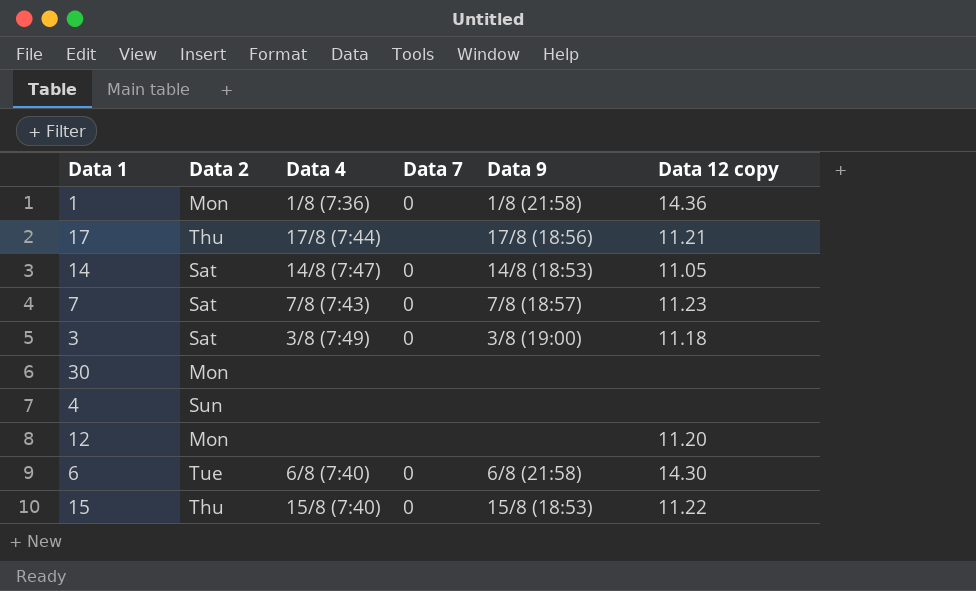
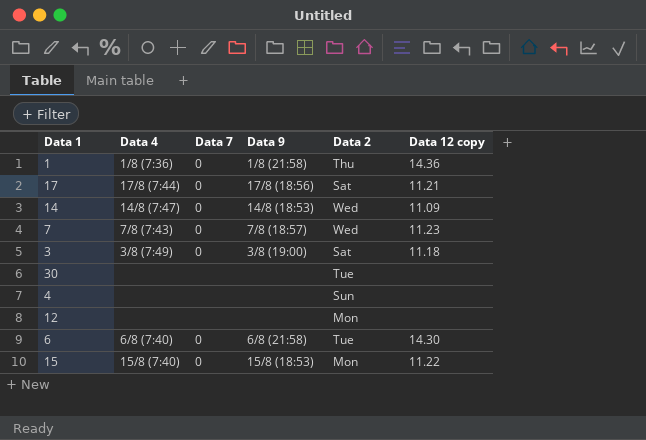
column Data 2 | position: 2 -> 5
1 | Data 2: Mon -> Thu
17 | Data 7: none -> 0
17 | Data 2: Thu -> Sat
14 | Data 2: Sat -> Wed
14 | Data 12 copy: 11.05 -> 11.09
7 | Data 2: Sat -> Wed
30 | Data 2: Mon -> Tue
12 | Data 12 copy: 11.20 -> none
15 | Data 2: Thu -> Mon

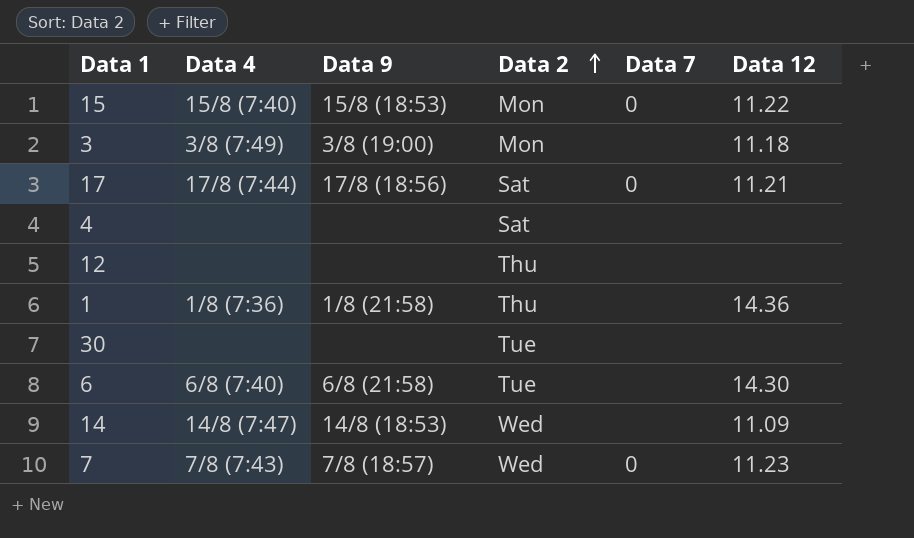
row order: none -> Data 2 ascending
column Data 7 | position: 3 -> 5
column name: Data 12 copy -> Data 12
3 | Data 2: Sat -> Mon
3 | Data 7: 0 -> none
4 | Data 2: Sun -> Sat
12 | Data 2: Mon -> Thu
1 | Data 7: 0 -> none
6 | Data 7: 0 -> none
14 | Data 7: 0 -> none

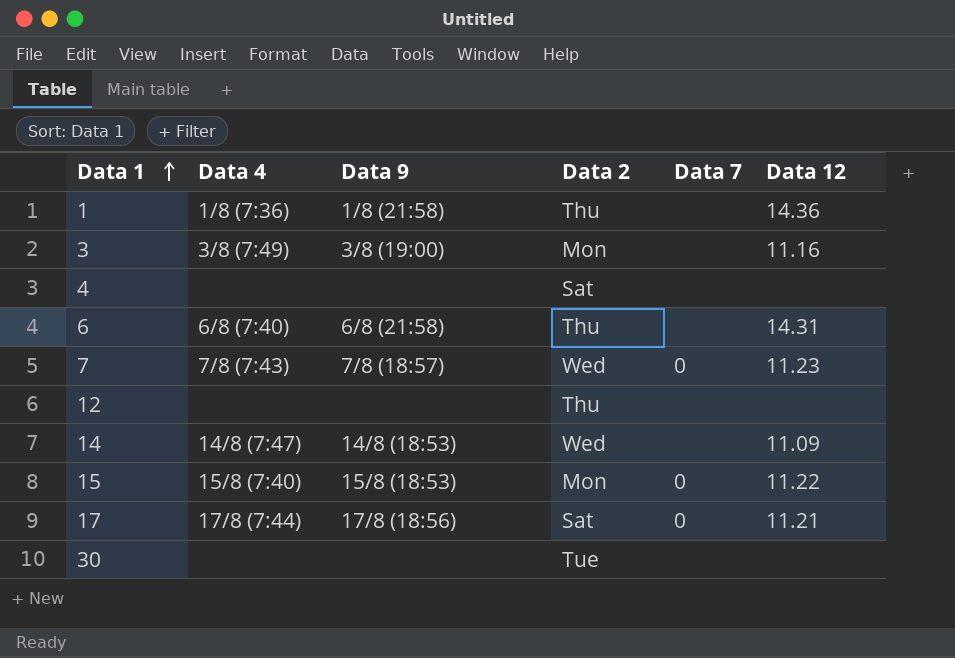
row order: Data 2 ascending -> Data 1 ascending
3 | Data 12: 11.18 -> 11.16
6 | Data 2: Tue -> Thu
6 | Data 12: 14.30 -> 14.31

